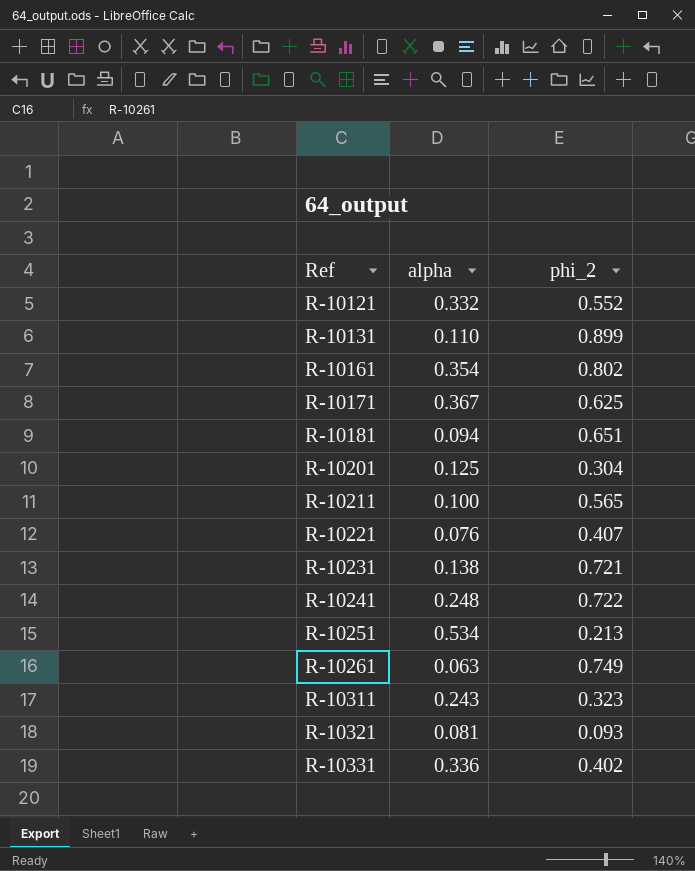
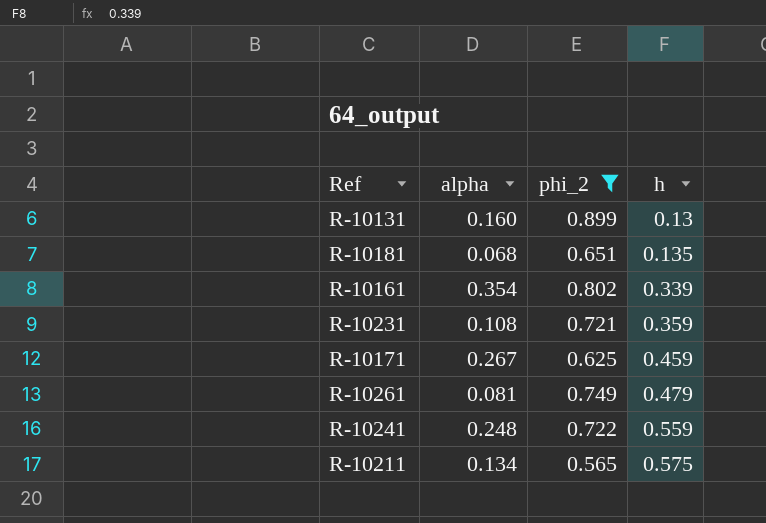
filter: none -> phi_2 >= 0.565
row order: Ref ascending -> h ascending
column h | position: none -> 4
R-10131 | alpha: 0.110 -> 0.160
R-10181 | alpha: 0.094 -> 0.068
R-10231 | alpha: 0.138 -> 0.108
R-10171 | alpha: 0.367 -> 0.267
R-10261 | alpha: 0.063 -> 0.081
R-10211 | alpha: 0.100 -> 0.134

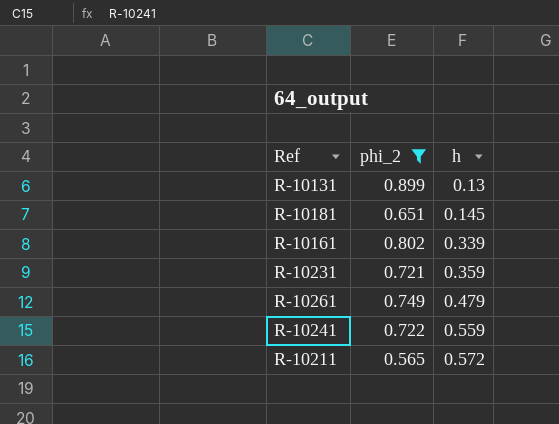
column alpha | position: 2 -> none
row R-10171: 0.267 | 0.625 | 0.459 -> none
R-10181 | h: 0.135 -> 0.145
R-10211 | h: 0.575 -> 0.572

